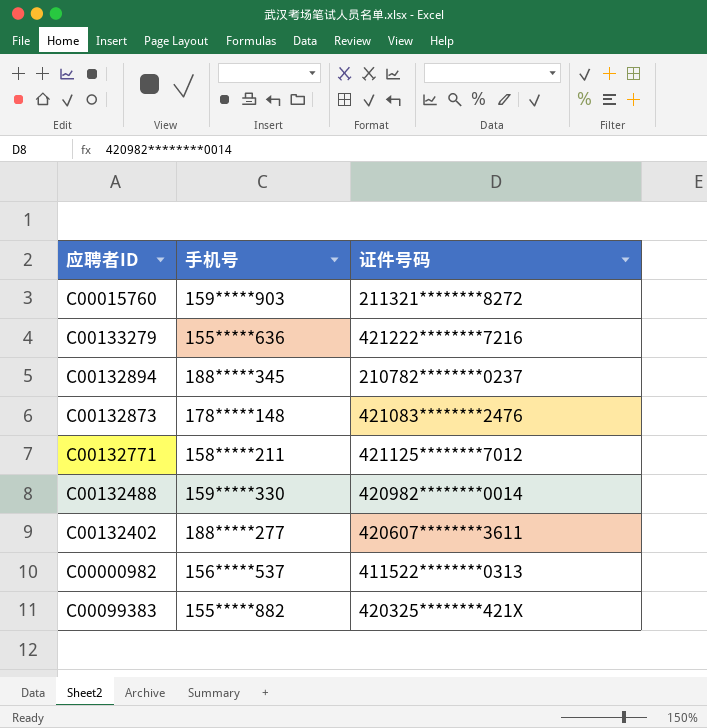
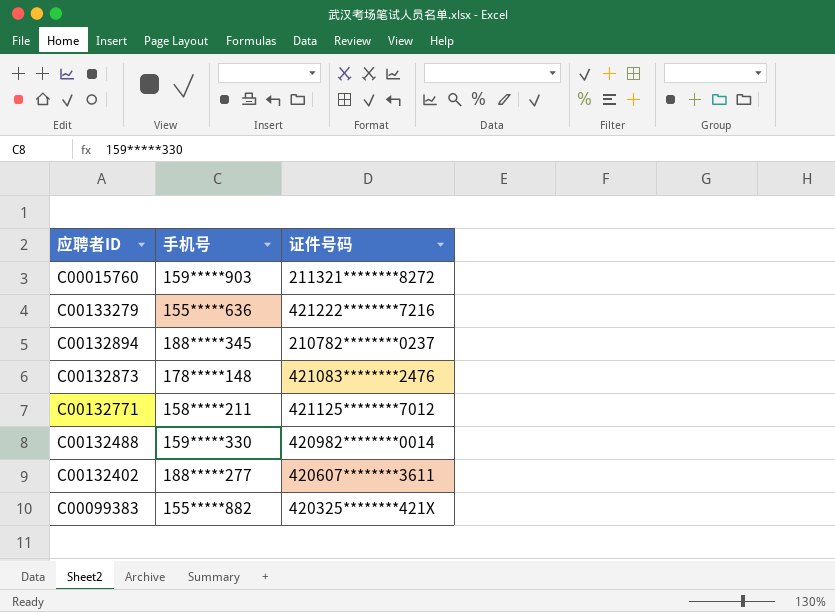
row C00000982: 156*****537 | 411522********0313 -> none

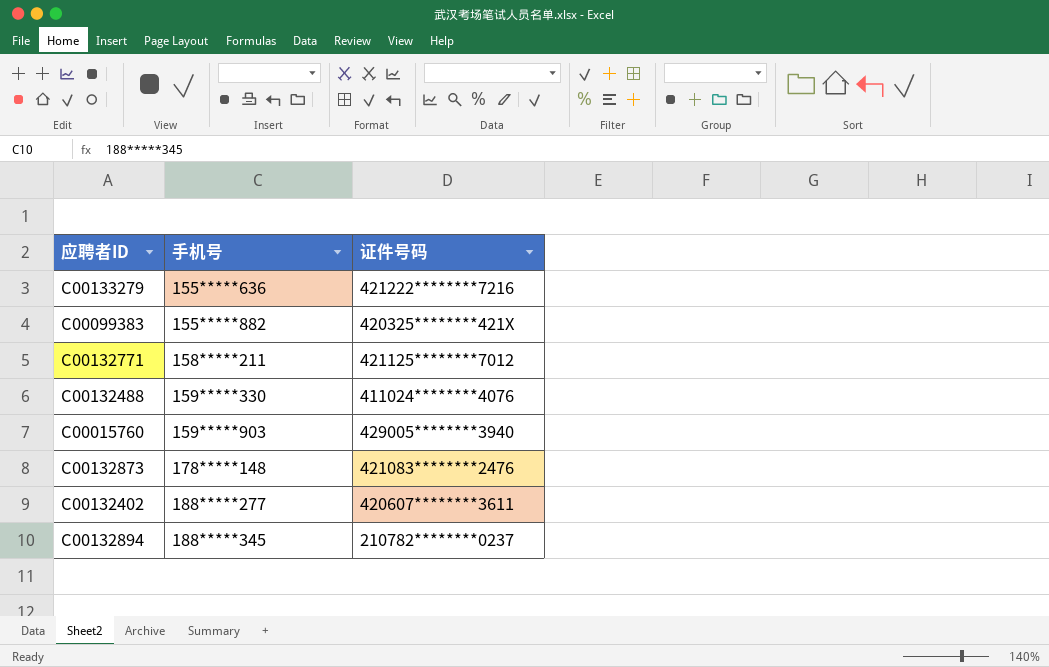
row order: none -> 手机号 ascending
C00132488 | 证件号码: 420982********0014 -> 411024********4076
C00015760 | 证件号码: 211321********8272 -> 429005********3940

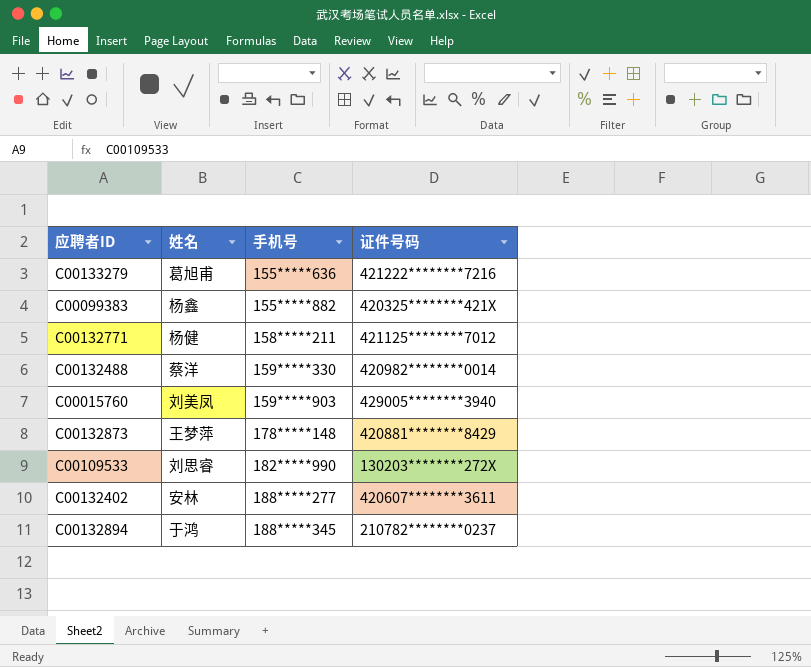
column 姓名 | position: none -> 2
C00132488 | 证件号码: 411024********4076 -> 420982********0014
C00132873 | 证件号码: 421083********2476 -> 420881********8429
row C00109533: none -> 刘思睿 | 182*****990 | 130203********272X

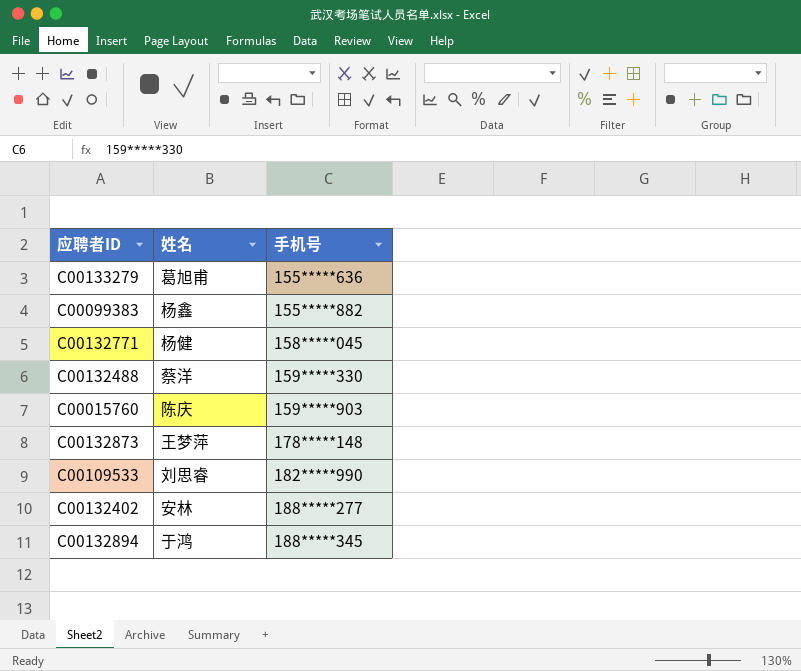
column 证件号码 | position: 4 -> none
C00132771 | 手机号: 158*****211 -> 158*****045
C00015760 | 姓名: 刘美凤 -> 陈庆

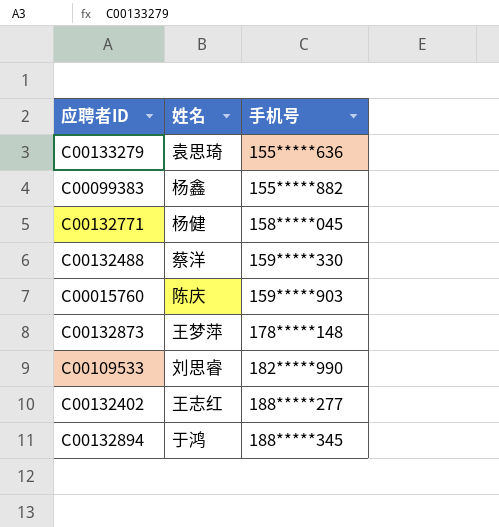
C00133279 | 姓名: 葛旭甫 -> 袁思琦
C00132402 | 姓名: 安林 -> 王志红

